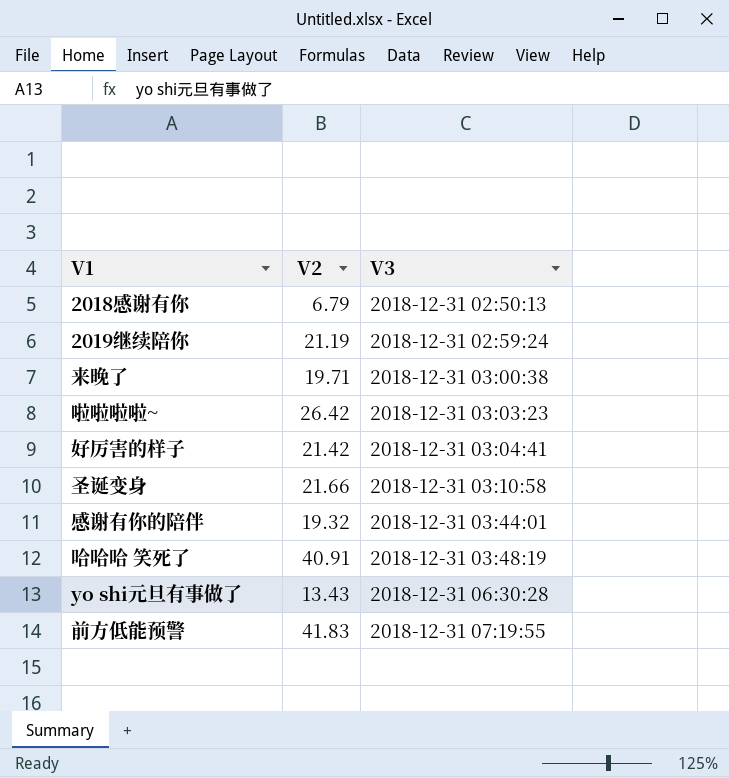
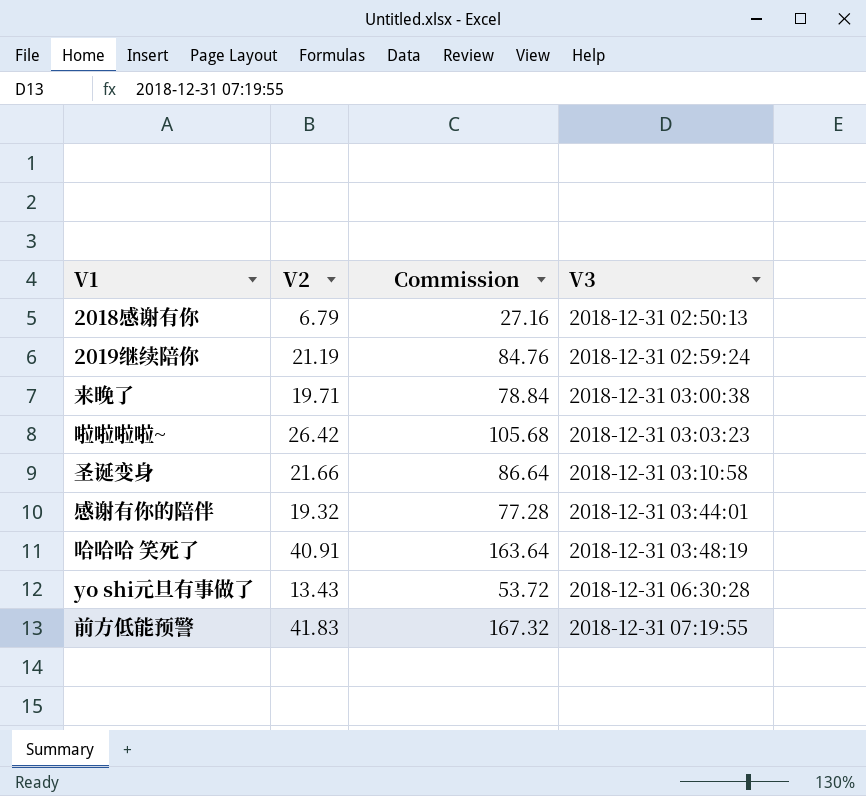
column Commission | formula: none -> [V2] * 4
row 好厉害的样子: 21.42 | 2018-12-31 03:04:41 -> none

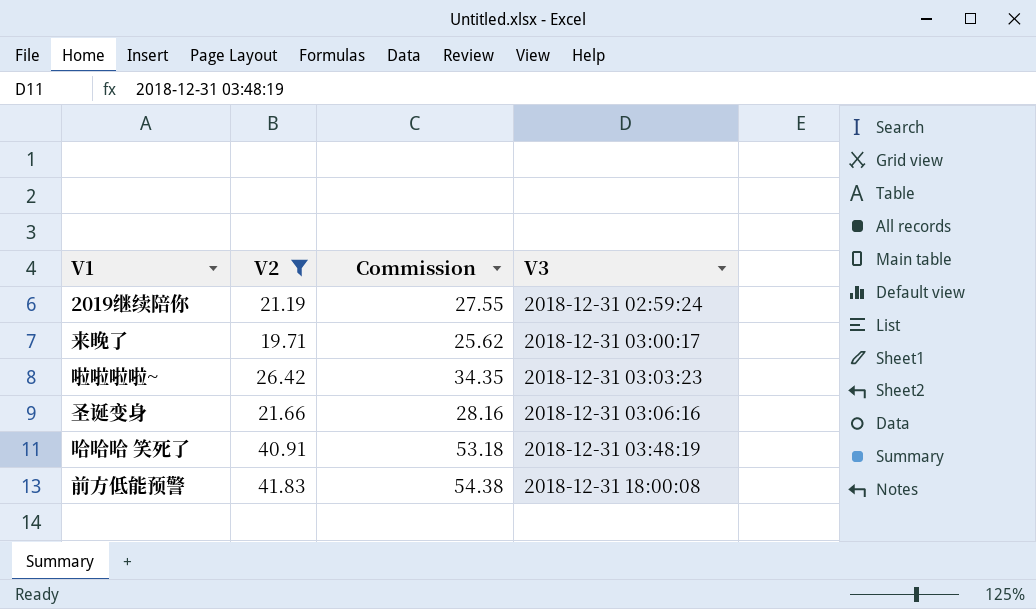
filter: none -> V2 >= 19.71
column Commission | formula: [V2] * 4 -> [V2] * 1.3
来晚了 | V3: 2018-12-31 03:00:38 -> 2018-12-31 03:00:17
圣诞变身 | V3: 2018-12-31 03:10:58 -> 2018-12-31 03:06:16
前方低能预警 | V3: 2018-12-31 07:19:55 -> 2018-12-31 18:00:08

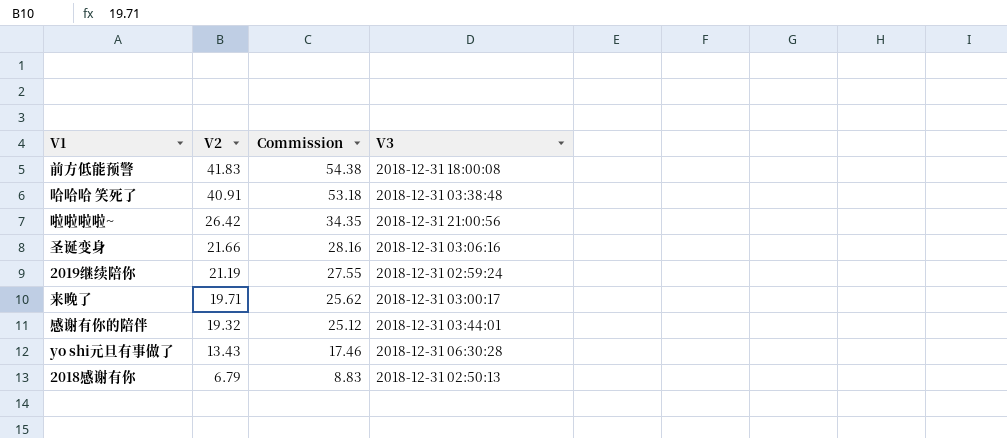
filter: V2 >= 19.71 -> none
row order: V3 ascending -> V2 descending
哈哈哈 笑死了 | V3: 2018-12-31 03:48:19 -> 2018-12-31 03:38:48
啦啦啦啦~ | V3: 2018-12-31 03:03:23 -> 2018-12-31 21:00:56

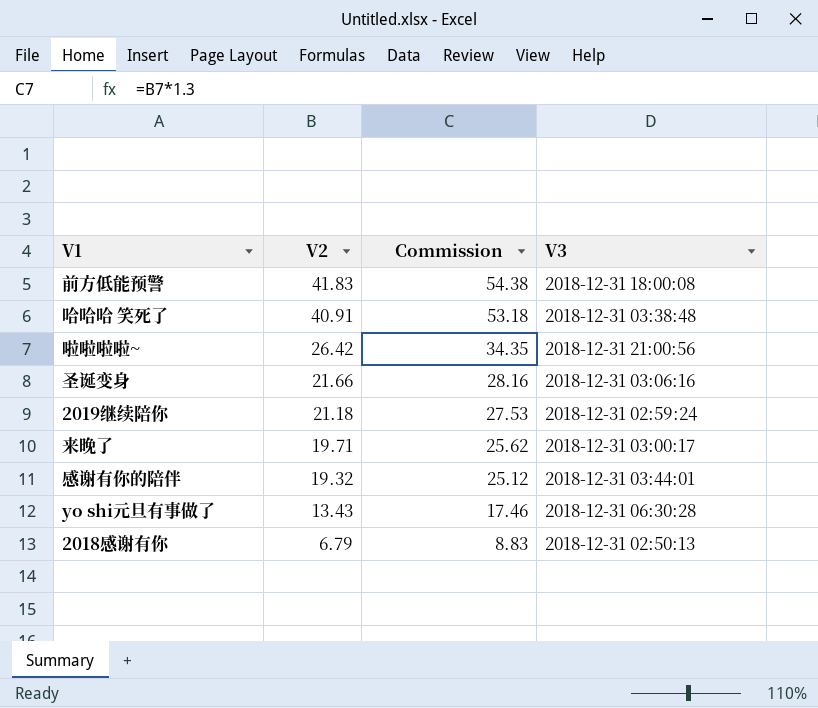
2019继续陪你 | V2: 21.19 -> 21.18
2019继续陪你 | Commission: 27.55 -> 27.53

